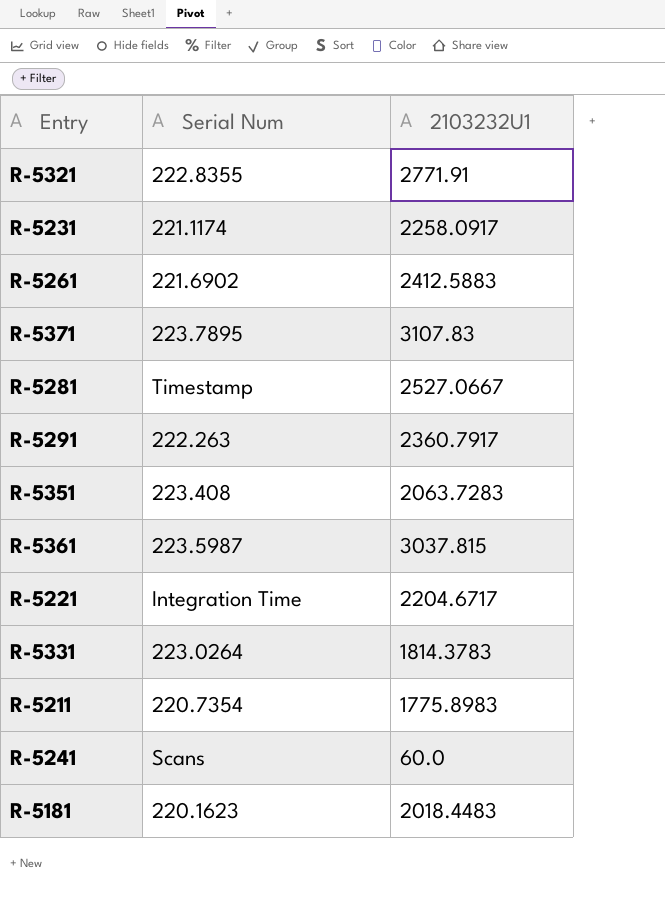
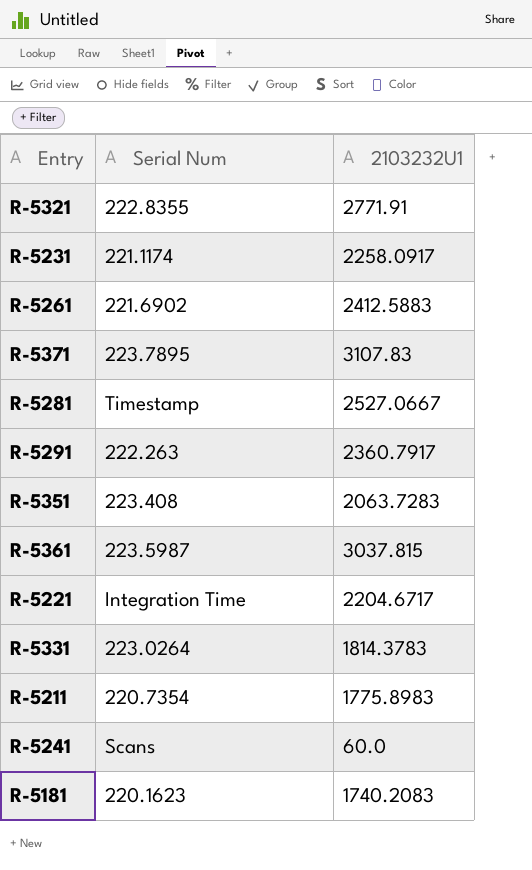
R-5181 | 2103232U1: 2018.4483 -> 1740.2083

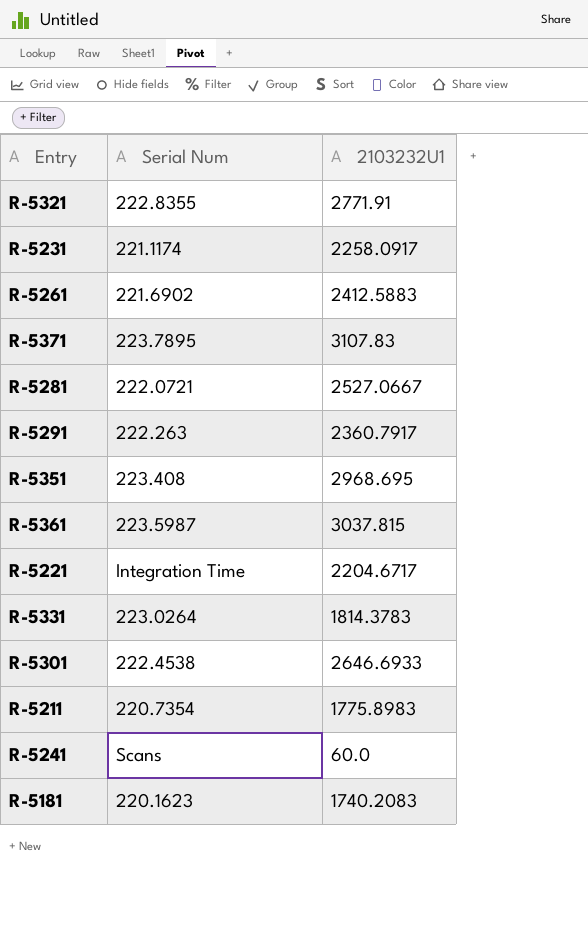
R-5281 | Serial Num: Timestamp -> 222.0721
R-5351 | 2103232U1: 2063.7283 -> 2968.695
row R-5301: none -> 222.4538 | 2646.6933

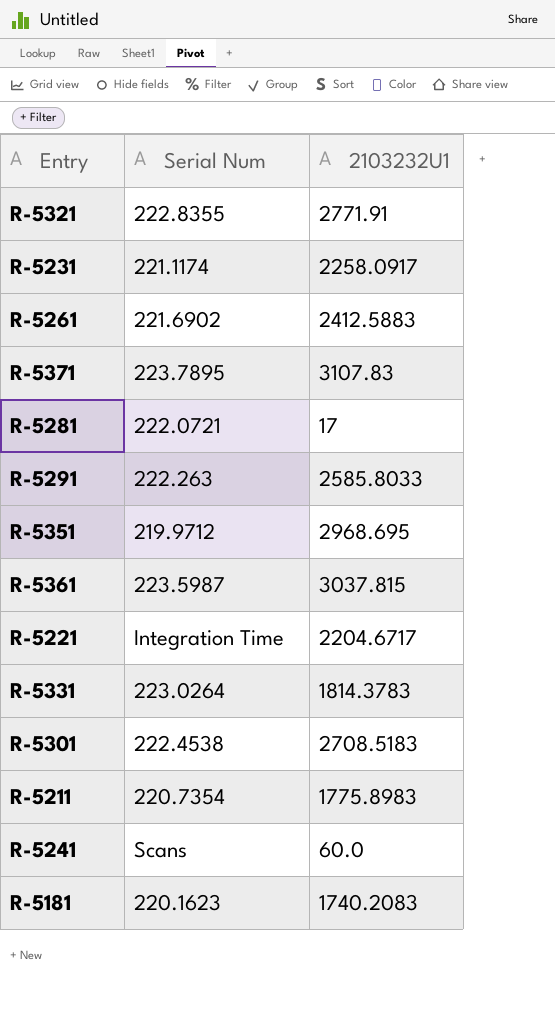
R-5281 | 2103232U1: 2527.0667 -> 17
R-5291 | 2103232U1: 2360.7917 -> 2585.8033
R-5351 | Serial Num: 223.408 -> 219.9712
R-5301 | 2103232U1: 2646.6933 -> 2708.5183

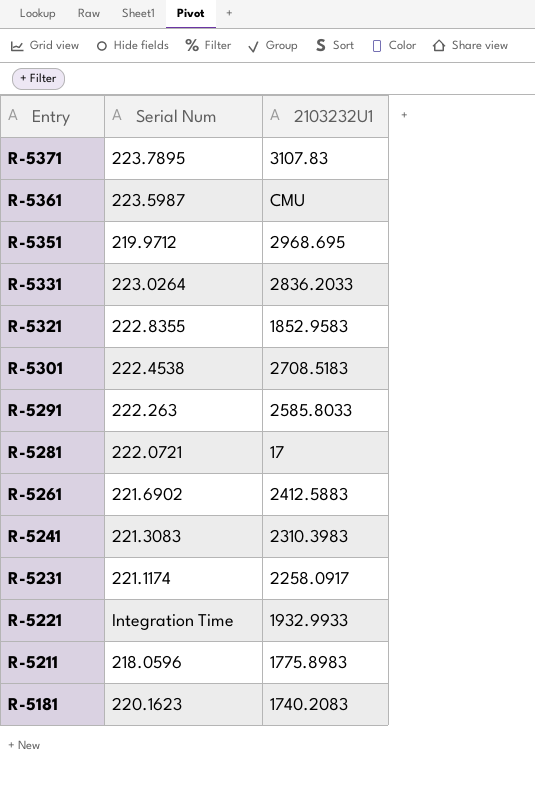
row order: none -> Entry descending
R-5361 | 2103232U1: 3037.815 -> CMU
R-5331 | 2103232U1: 1814.3783 -> 2836.2033
R-5321 | 2103232U1: 2771.91 -> 1852.9583
R-5241 | Serial Num: Scans -> 221.3083
R-5241 | 2103232U1: 60.0 -> 2310.3983
R-5221 | 2103232U1: 2204.6717 -> 1932.9933
R-5211 | Serial Num: 220.7354 -> 218.0596

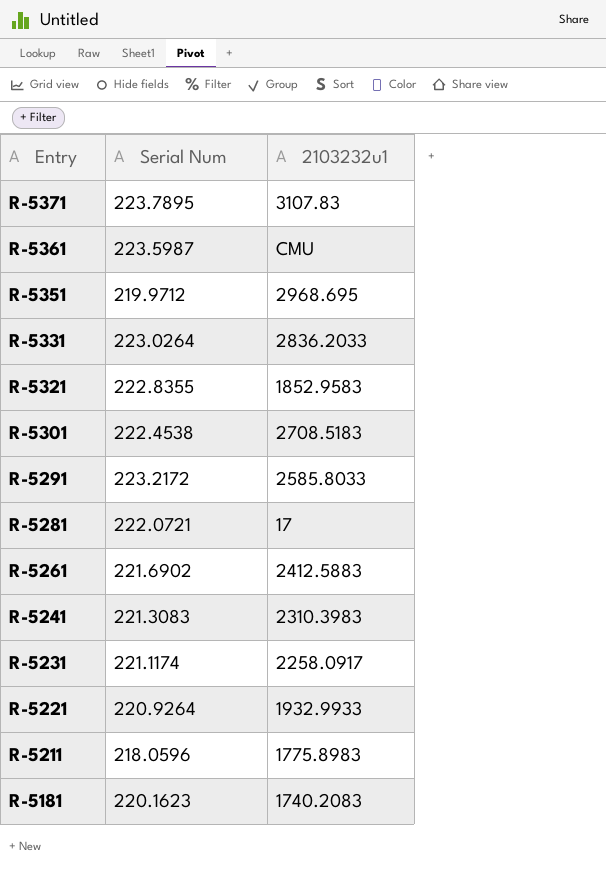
column name: 2103232U1 -> 2103232u1
R-5291 | Serial Num: 222.263 -> 223.2172
R-5221 | Serial Num: Integration Time -> 220.9264

